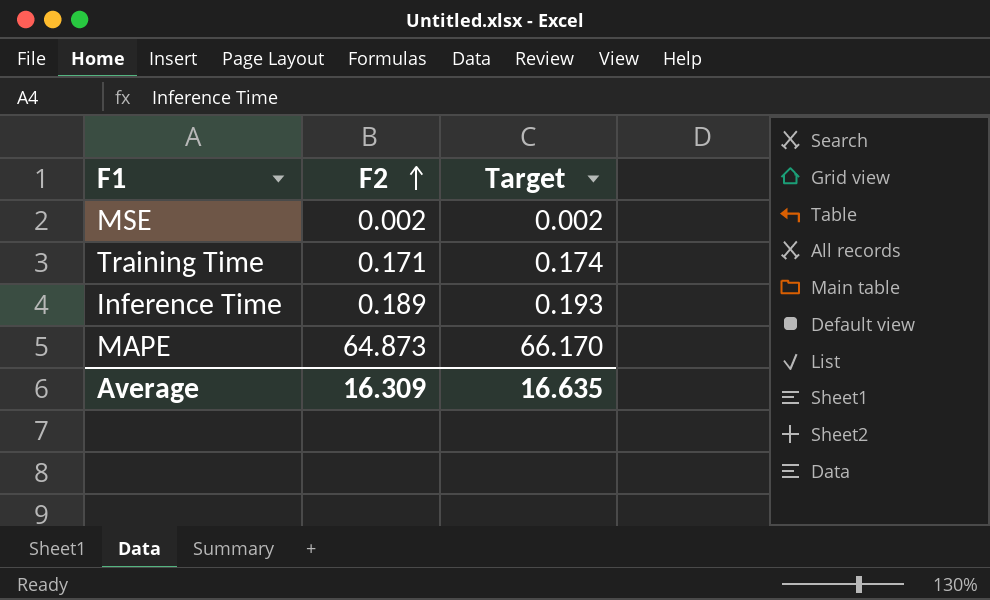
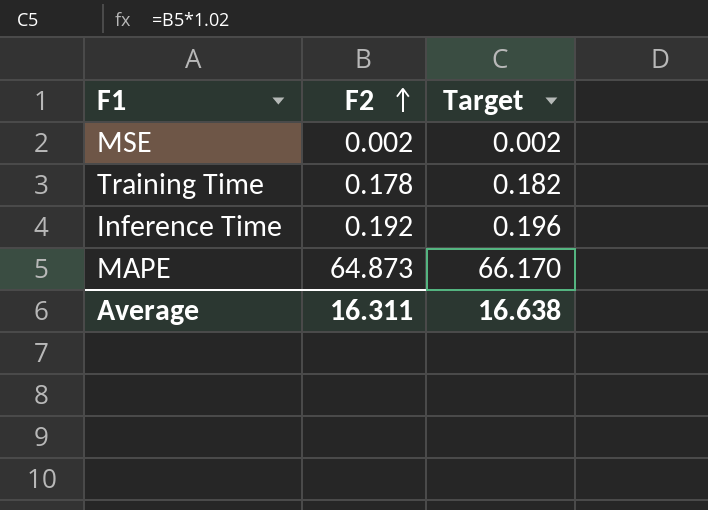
Training Time | F2: 0.171 -> 0.178
Training Time | Target: 0.174 -> 0.182
Inference Time | F2: 0.189 -> 0.192
Inference Time | Target: 0.193 -> 0.196
Average | F2: 16.309 -> 16.311
Average | Target: 16.635 -> 16.638

